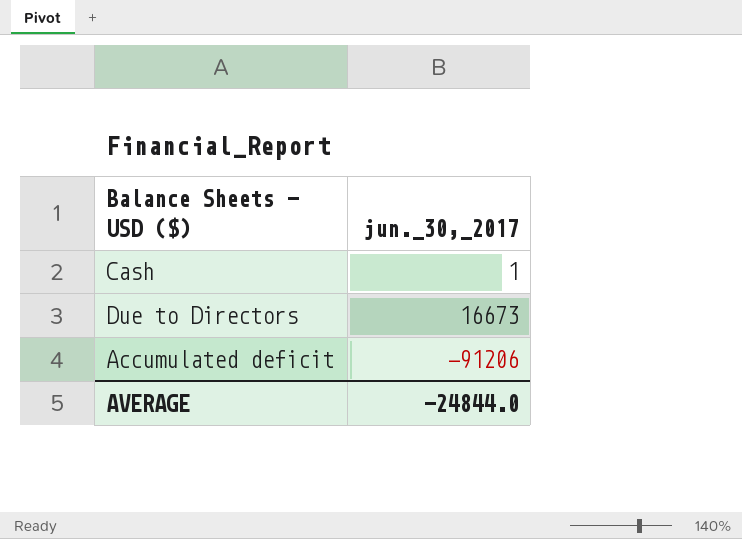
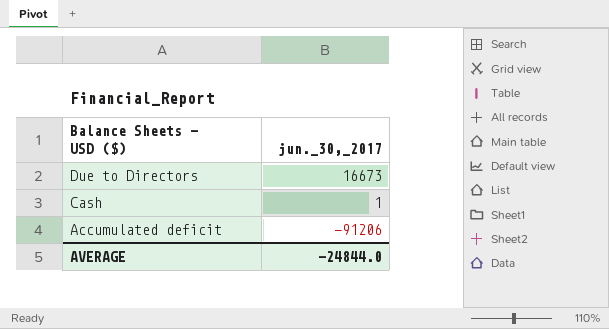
row order: none -> Balance Sheets - USD ($) descending

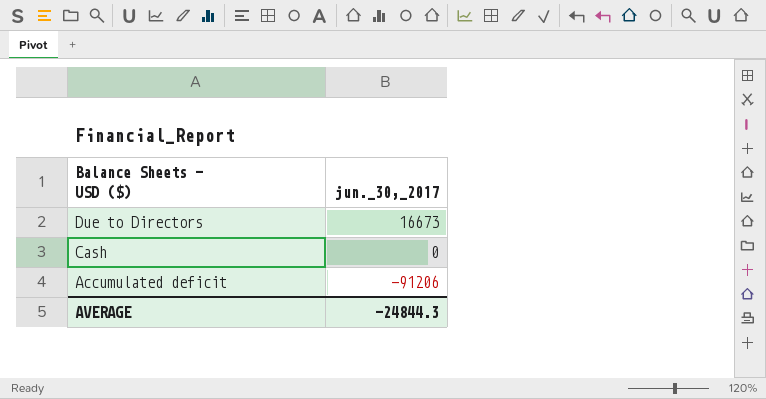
Cash | jun._30,_2017: 1 -> 0
AVERAGE | jun._30,_2017: -24844.0 -> -24844.3

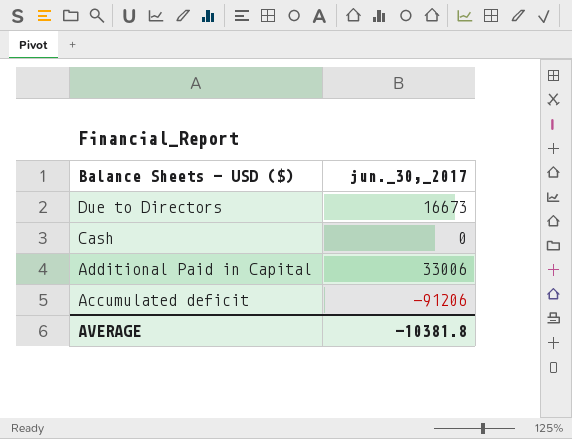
row Additional Paid in Capital: none -> 33006
AVERAGE | jun._30,_2017: -24844.3 -> -10381.8

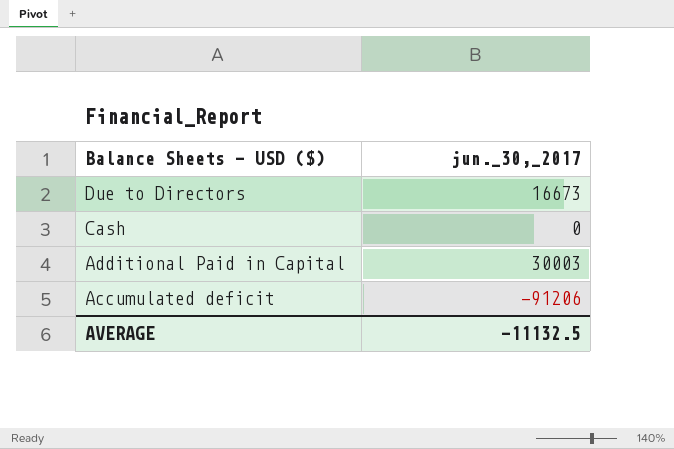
Additional Paid in Capital | jun._30,_2017: 33006 -> 30003
AVERAGE | jun._30,_2017: -10381.8 -> -11132.5

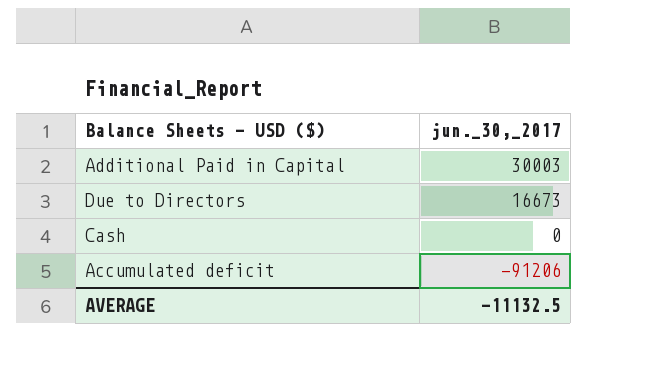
row order: Balance Sheets - USD ($) descending -> jun._30,_2017 descending

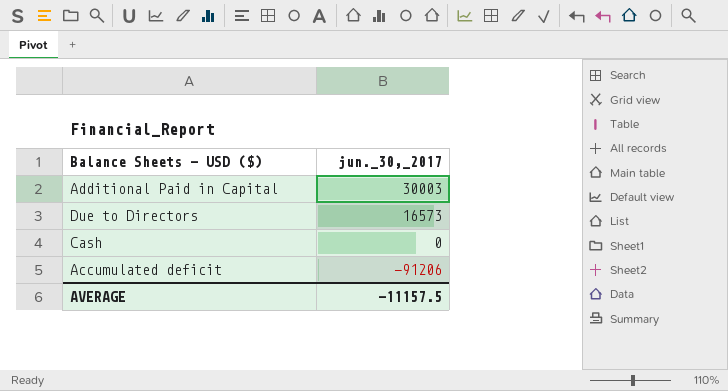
Due to Directors | jun._30,_2017: 16673 -> 16573
AVERAGE | jun._30,_2017: -11132.5 -> -11157.5

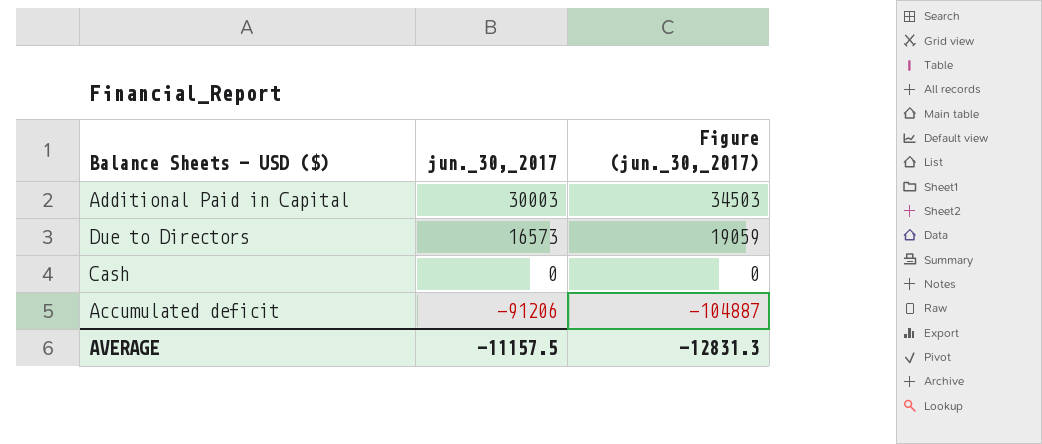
column Figure (jun._30,_2017) | formula: none -> [jun._30,_2017] * 1.15

